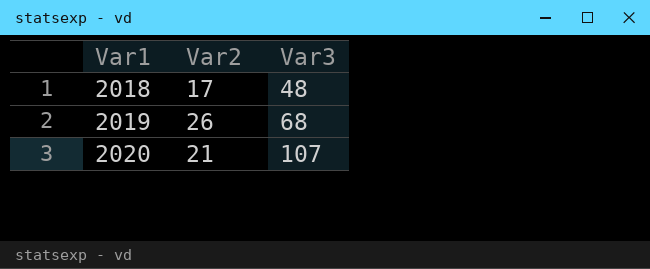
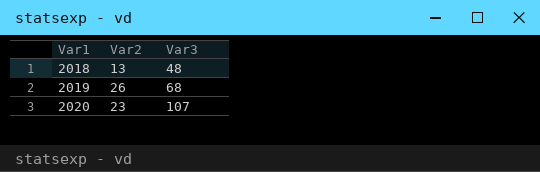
2018 | Var2: 17 -> 13
2020 | Var2: 21 -> 23

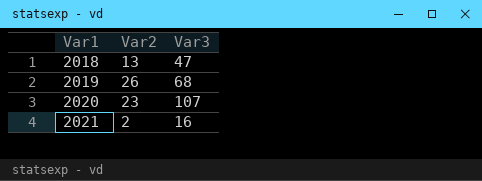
2018 | Var3: 48 -> 47
row 2021: none -> 2 | 16

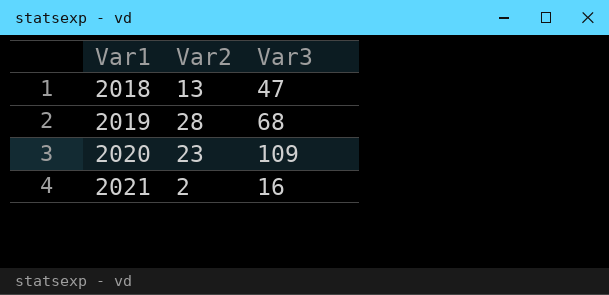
2019 | Var2: 26 -> 28
2020 | Var3: 107 -> 109

